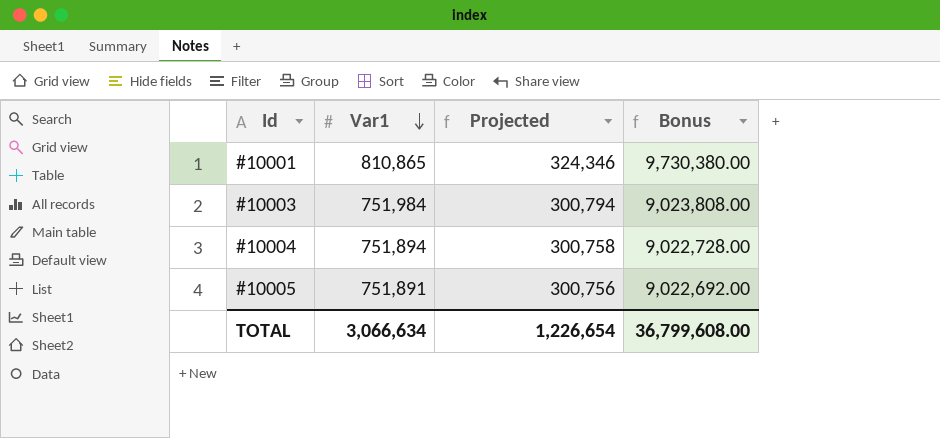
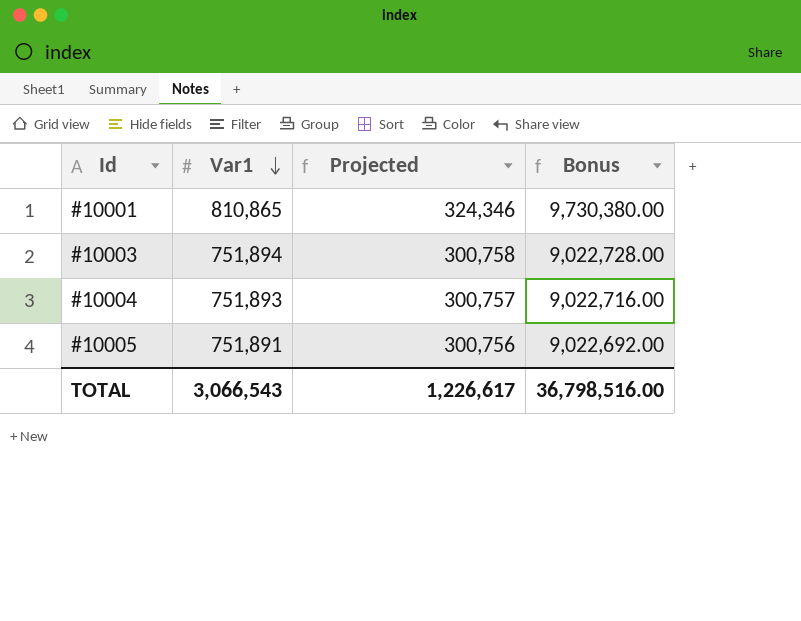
#10003 | Var1: 751,984 -> 751,894
#10003 | Projected: 300,794 -> 300,758
#10003 | Bonus: 9,023,808.00 -> 9,022,728.00
#10004 | Var1: 751,894 -> 751,893
#10004 | Projected: 300,758 -> 300,757
#10004 | Bonus: 9,022,728.00 -> 9,022,716.00
TOTAL | Var1: 3,066,634 -> 3,066,543
TOTAL | Projected: 1,226,654 -> 1,226,617
TOTAL | Bonus: 36,799,608.00 -> 36,798,516.00

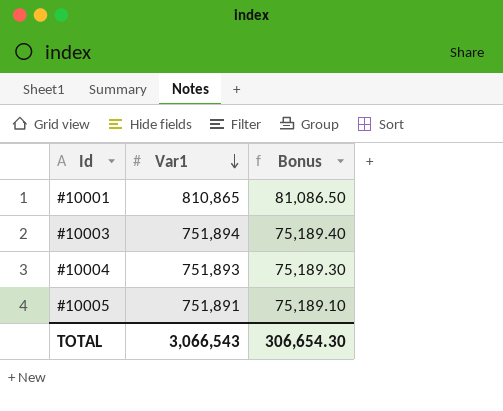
column Projected | formula: [Var1] * 0.4 -> none
column Bonus | formula: [Var1] * 12 -> [Var1] * 0.1
TOTAL | Bonus: 36,798,516.00 -> 306,654.30

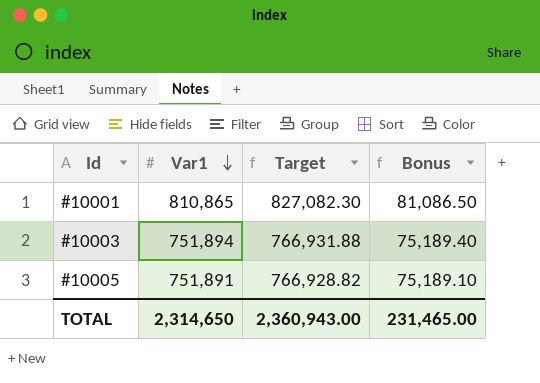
column Target | formula: none -> [Var1] * 1.02
row #10004: 751,893 | 75,189.30 -> none
TOTAL | Var1: 3,066,543 -> 2,314,650
TOTAL | Bonus: 306,654.30 -> 231,465.00

